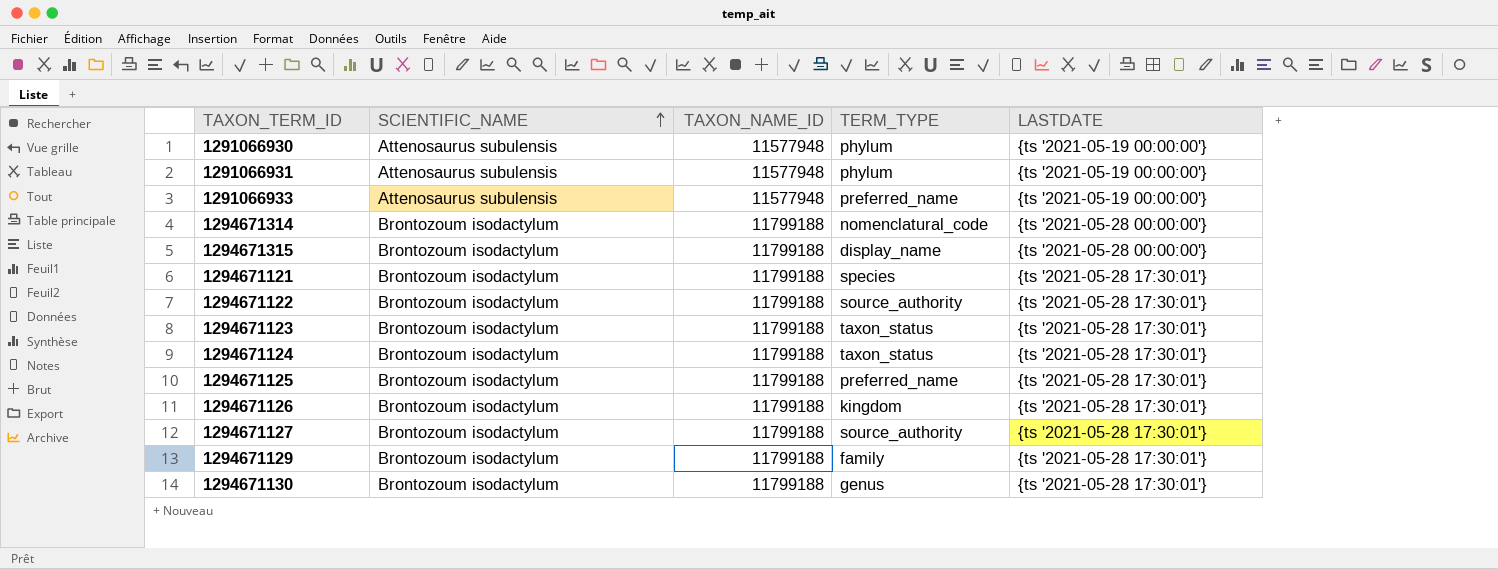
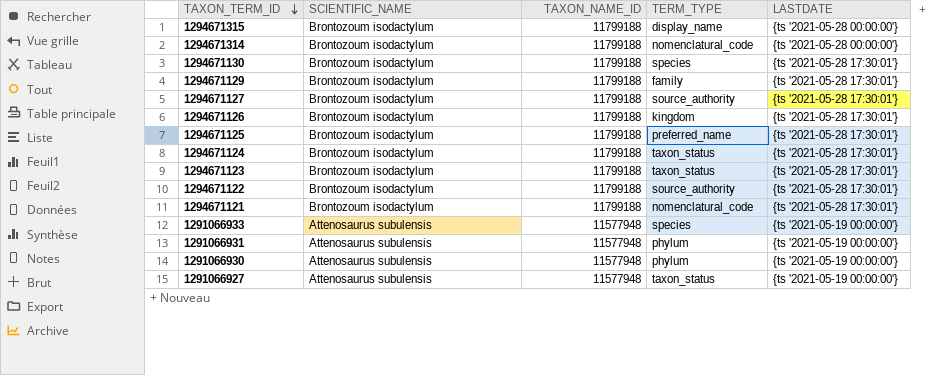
row order: SCIENTIFIC_NAME ascending -> TAXON_TERM_ID descending
1294671130 | TERM_TYPE: genus -> species
1294671121 | TERM_TYPE: species -> nomenclatural_code
1291066933 | TERM_TYPE: preferred_name -> species
row 1291066927: none -> Attenosaurus subulensis | 11577948 | taxon_status | {ts '2021-05-19 00:00:00'}

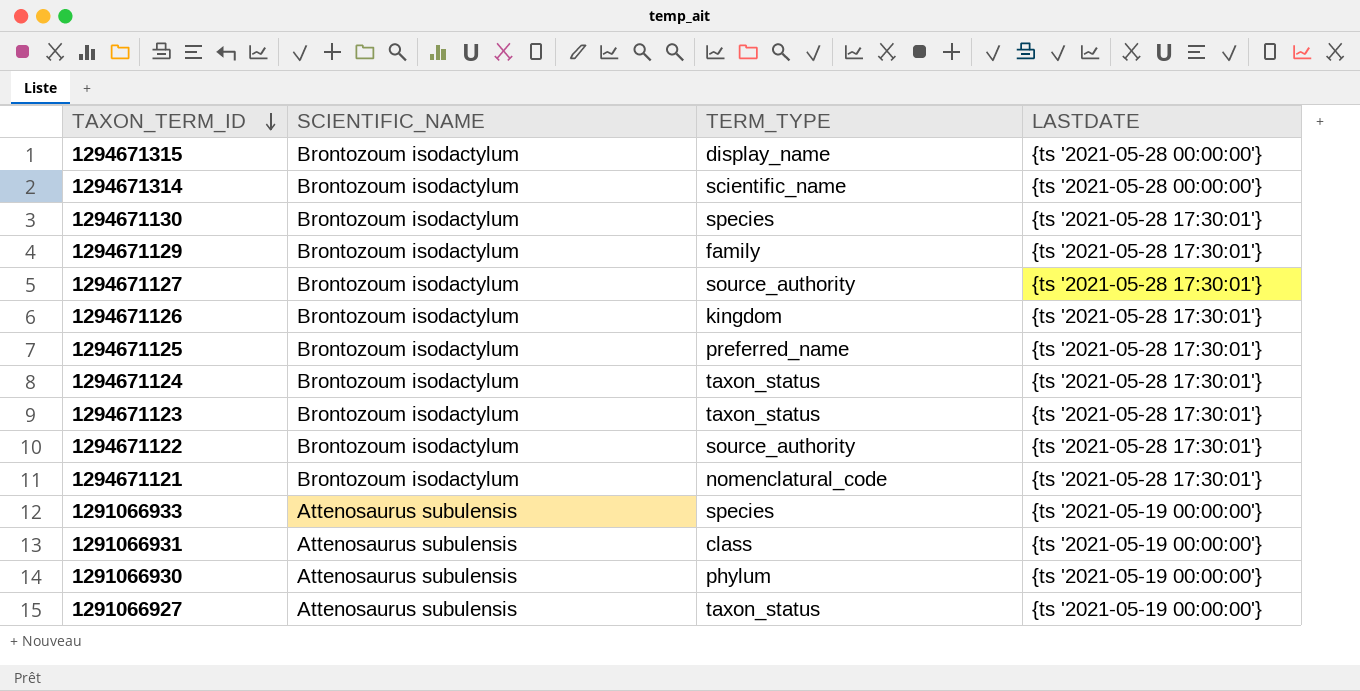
column TAXON_NAME_ID | position: 3 -> none
1294671314 | TERM_TYPE: nomenclatural_code -> scientific_name
1291066931 | TERM_TYPE: phylum -> class

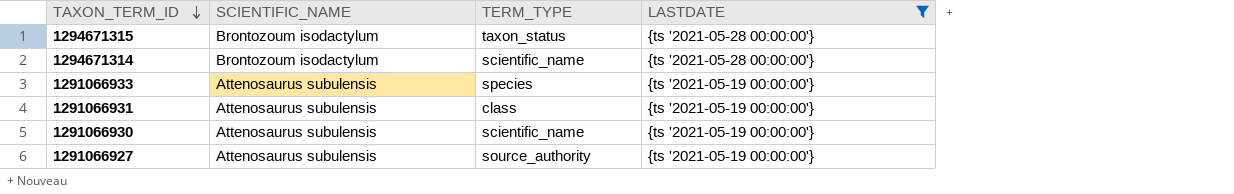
filter: none -> LASTDATE != {ts '2021-05-28 17:30:01'}
1294671315 | TERM_TYPE: display_name -> taxon_status
1291066930 | TERM_TYPE: phylum -> scientific_name
1291066927 | TERM_TYPE: taxon_status -> source_authority

